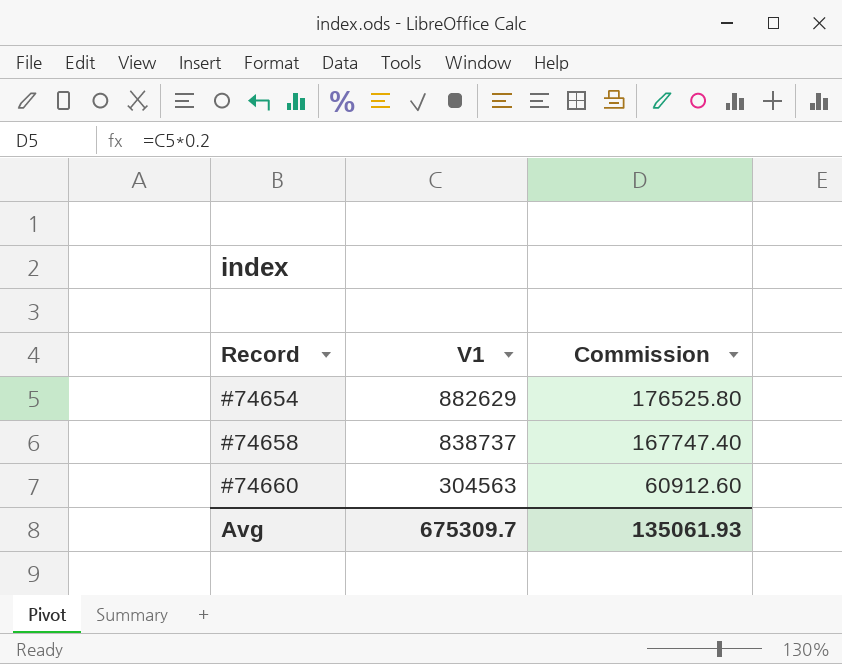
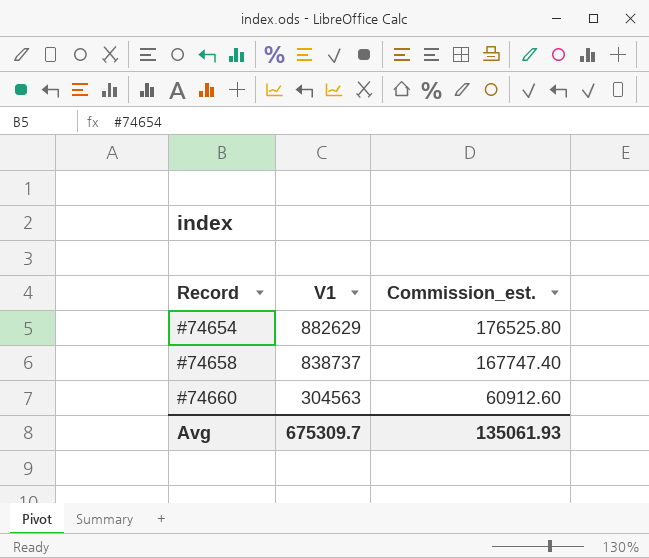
column name: Commission -> Commission_est.

